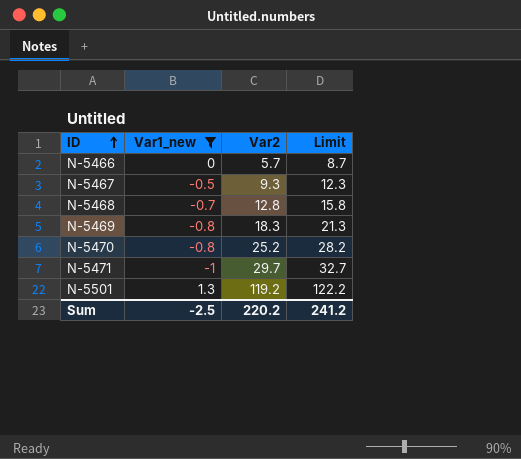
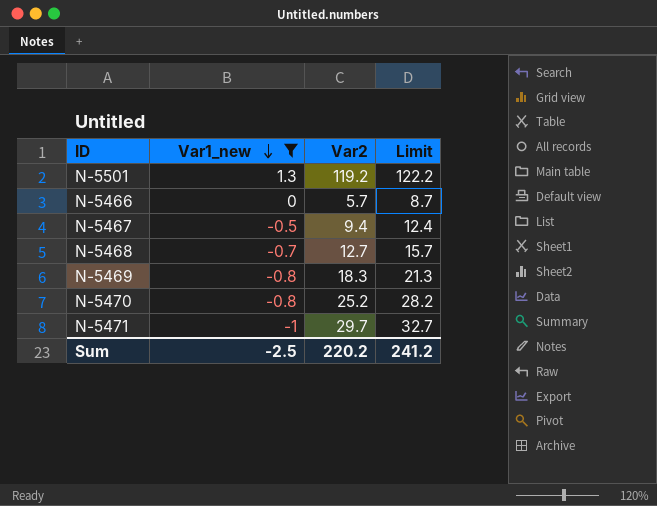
row order: ID ascending -> Var1_new descending
N-5467 | Var2: 9.3 -> 9.4
N-5467 | Limit: 12.3 -> 12.4
N-5468 | Var2: 12.8 -> 12.7
N-5468 | Limit: 15.8 -> 15.7

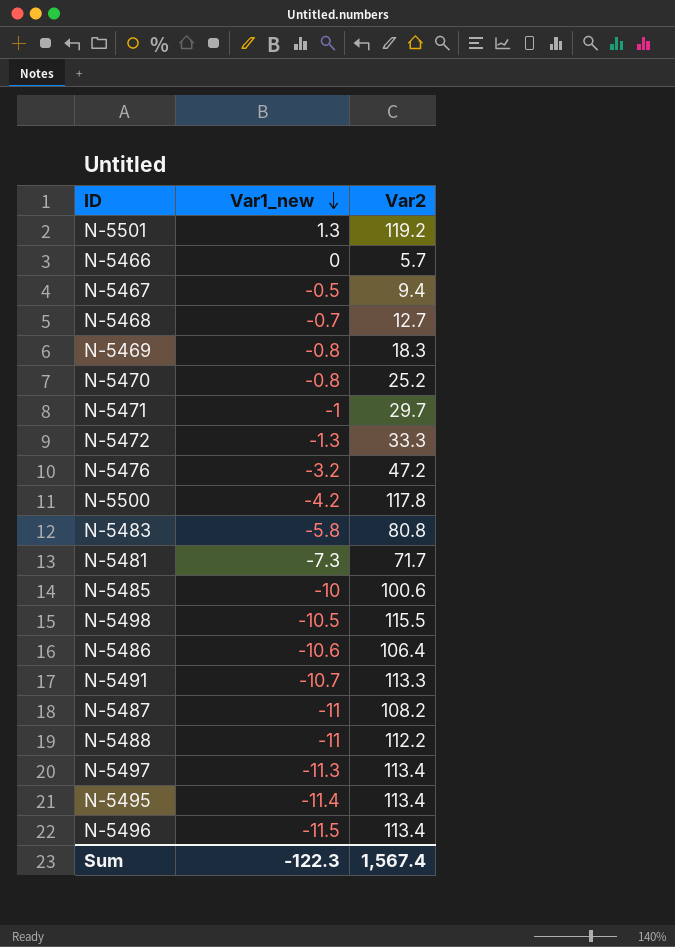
filter: Var1_new >= -1 -> none
column Limit | formula: [Var2] + 3 -> none
Sum | Var1_new: -2.5 -> -122.3
Sum | Var2: 220.2 -> 1,567.4

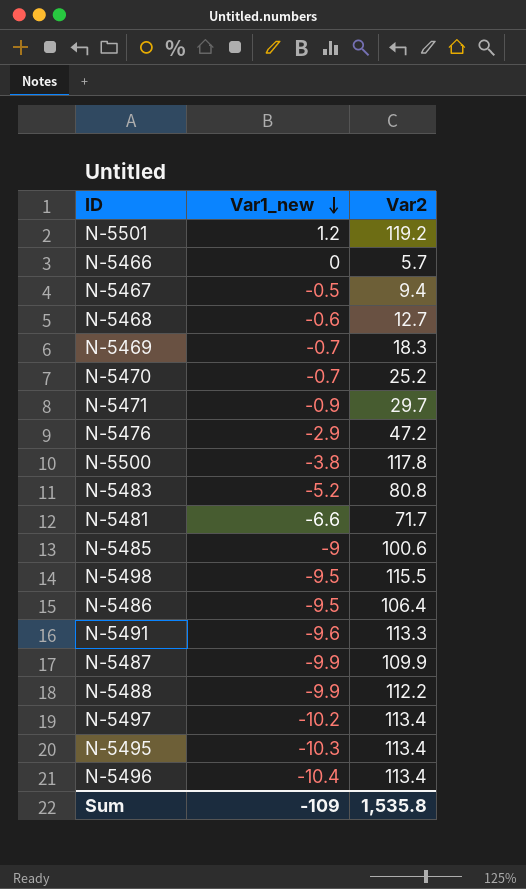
row N-5472: -1.3 | 33.3 -> none
N-5501 | Var1_new: 1.3 -> 1.2
N-5468 | Var1_new: -0.7 -> -0.6
N-5469 | Var1_new: -0.8 -> -0.7
N-5470 | Var1_new: -0.8 -> -0.7
N-5471 | Var1_new: -1 -> -0.9
N-5476 | Var1_new: -3.2 -> -2.9
N-5500 | Var1_new: -4.2 -> -3.8
N-5483 | Var1_new: -5.8 -> -5.2
N-5481 | Var1_new: -7.3 -> -6.6
N-5485 | Var1_new: -10 -> -9
N-5498 | Var1_new: -10.5 -> -9.5
N-5486 | Var1_new: -10.6 -> -9.5
N-5491 | Var1_new: -10.7 -> -9.6
N-5487 | Var1_new: -11 -> -9.9
N-5487 | Var2: 108.2 -> 109.9
N-5488 | Var1_new: -11 -> -9.9
N-5497 | Var1_new: -11.3 -> -10.2
N-5495 | Var1_new: -11.4 -> -10.3
N-5496 | Var1_new: -11.5 -> -10.4
Sum | Var1_new: -122.3 -> -109
Sum | Var2: 1,567.4 -> 1,535.8

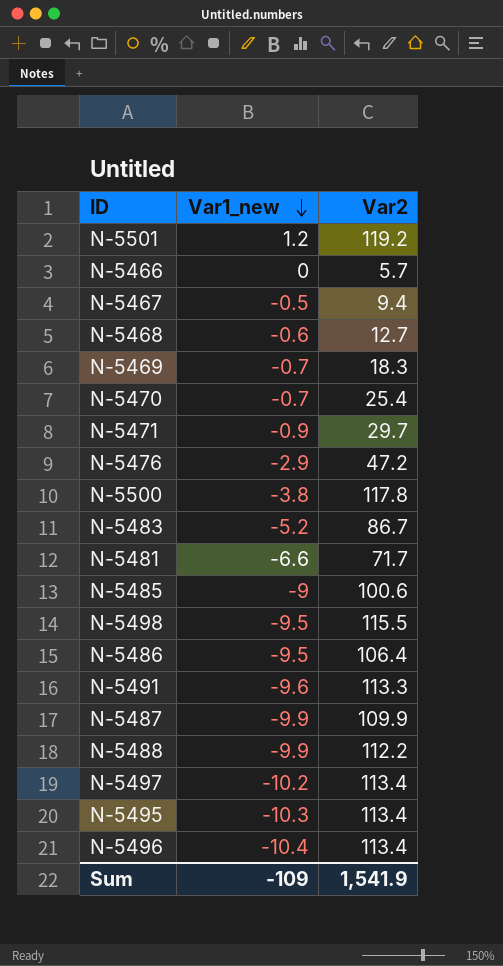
N-5470 | Var2: 25.2 -> 25.4
N-5483 | Var2: 80.8 -> 86.7
Sum | Var2: 1,535.8 -> 1,541.9

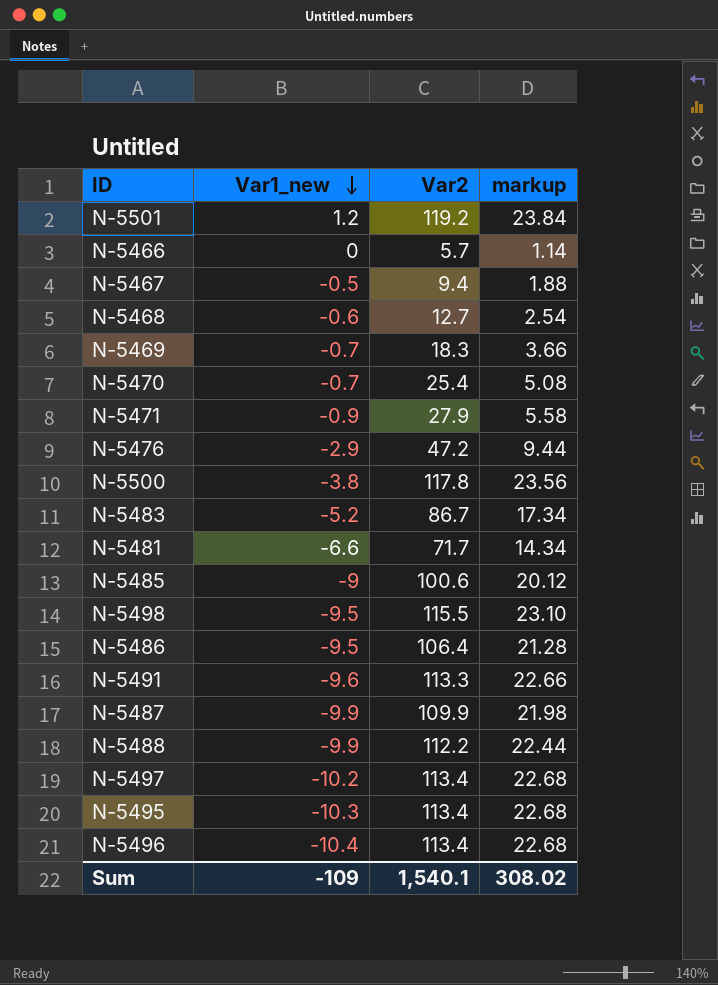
column markup | formula: none -> [Var2] * 0.2
N-5471 | Var2: 29.7 -> 27.9
Sum | Var2: 1,541.9 -> 1,540.1

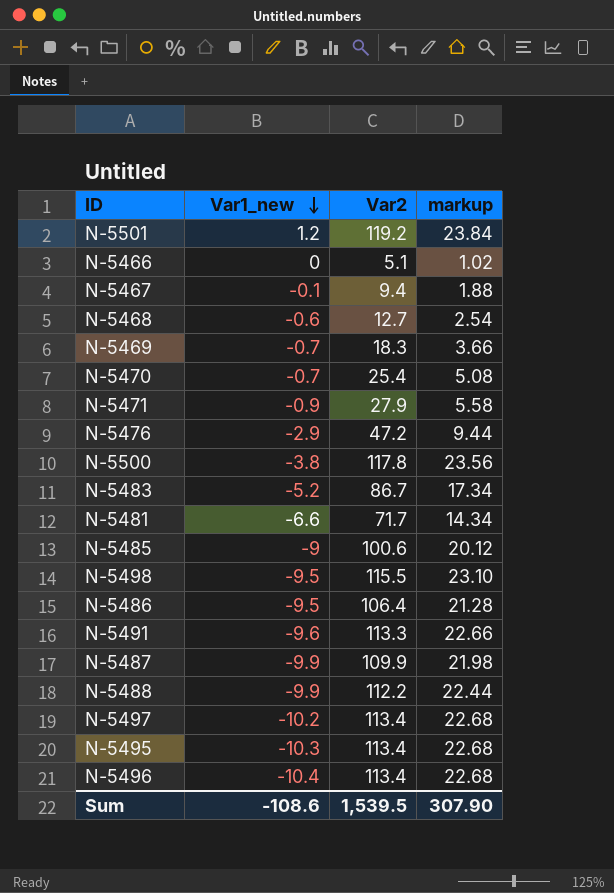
N-5466 | Var2: 5.7 -> 5.1
N-5466 | markup: 1.14 -> 1.02
N-5467 | Var1_new: -0.5 -> -0.1
Sum | Var1_new: -109 -> -108.6
Sum | Var2: 1,540.1 -> 1,539.5
Sum | markup: 308.02 -> 307.90

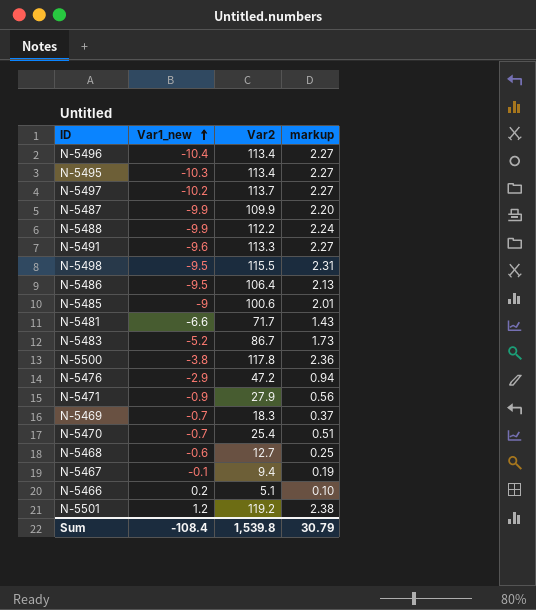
row order: Var1_new descending -> Var1_new ascending
column markup | formula: [Var2] * 0.2 -> [Var2] * 0.02
N-5497 | Var2: 113.4 -> 113.7
N-5466 | Var1_new: 0 -> 0.2
Sum | Var1_new: -108.6 -> -108.4
Sum | Var2: 1,539.5 -> 1,539.8
Sum | markup: 307.90 -> 30.79

